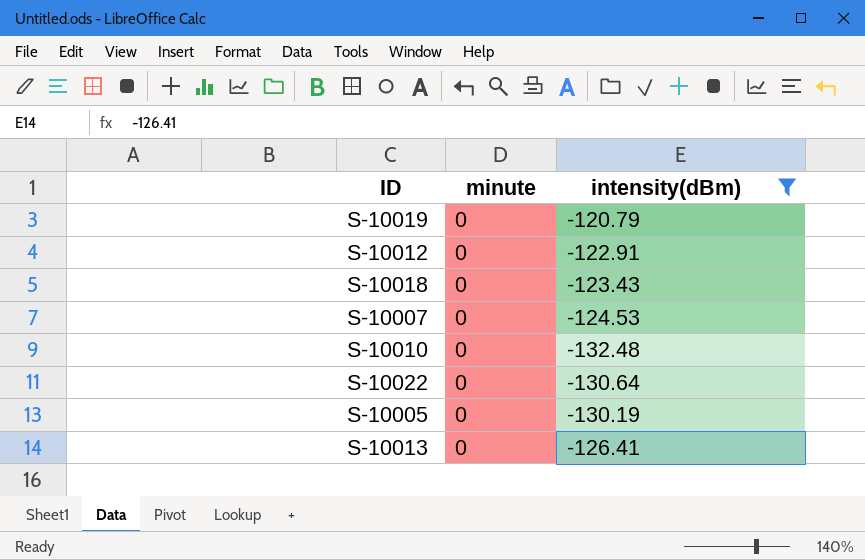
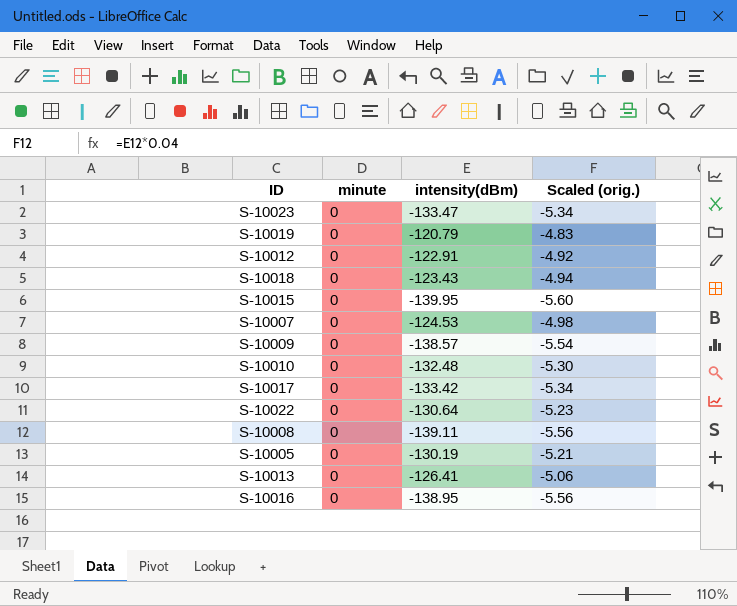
filter: intensity(dBm) >= -132.48 -> none
column Scaled (orig.) | formula: none -> [intensity(dBm)] * 0.04

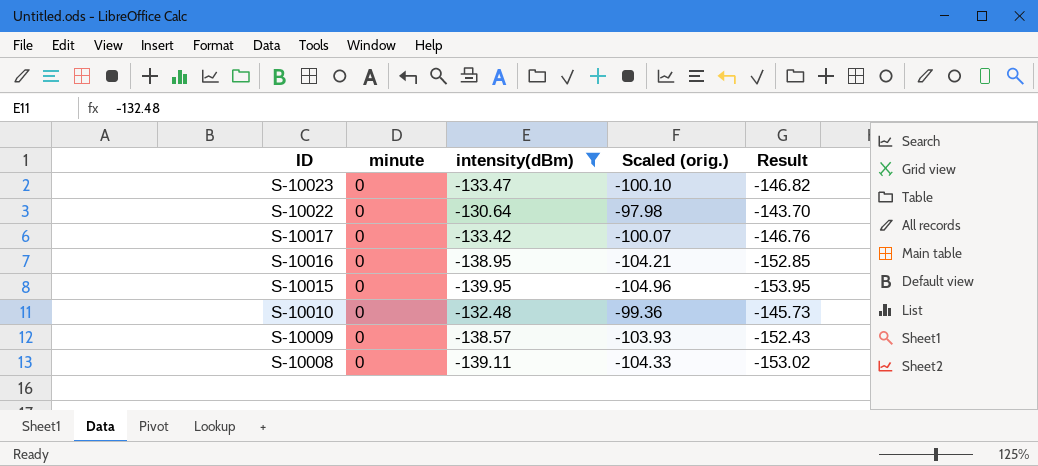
filter: none -> intensity(dBm) <= -130.64
row order: none -> ID descending
column Scaled (orig.) | formula: [intensity(dBm)] * 0.04 -> [intensity(dBm)] * 0.75
column Result | formula: none -> [intensity(dBm)] * 1.1

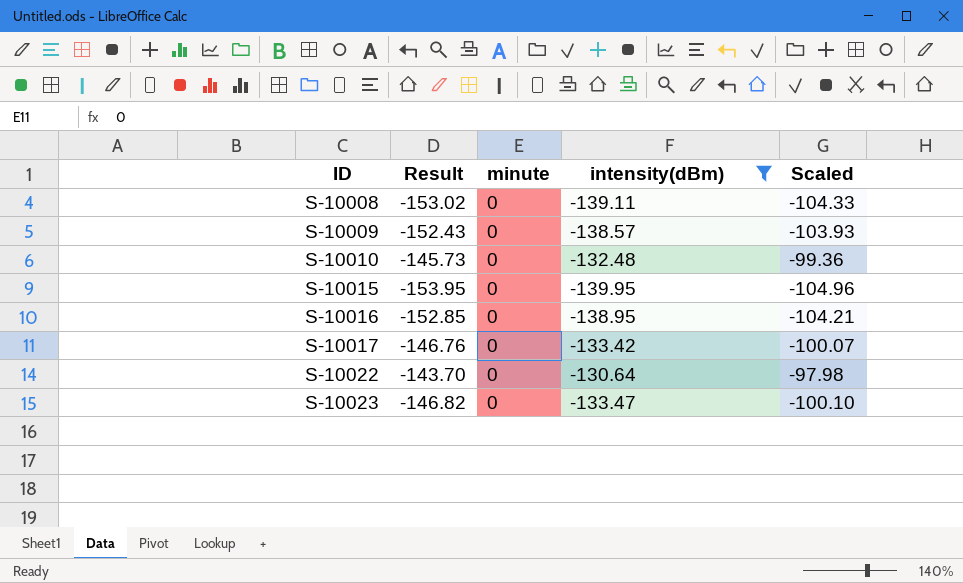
row order: ID descending -> ID ascending
column Result | position: 5 -> 2
column name: Scaled (orig.) -> Scaled

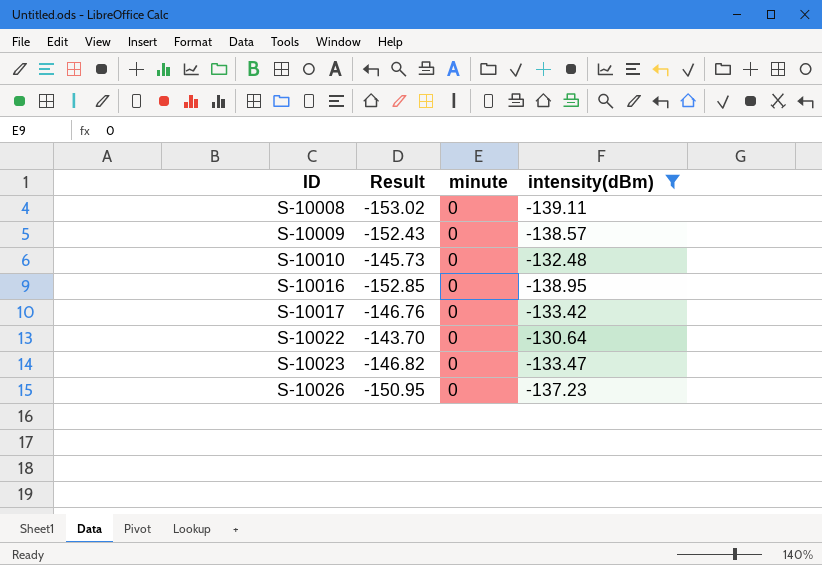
column Scaled | formula: [intensity(dBm)] * 0.75 -> none
row S-10015: -153.95 | 0 | -139.95 | -104.96 -> none
row S-10026: none -> -150.95 | 0 | -137.23

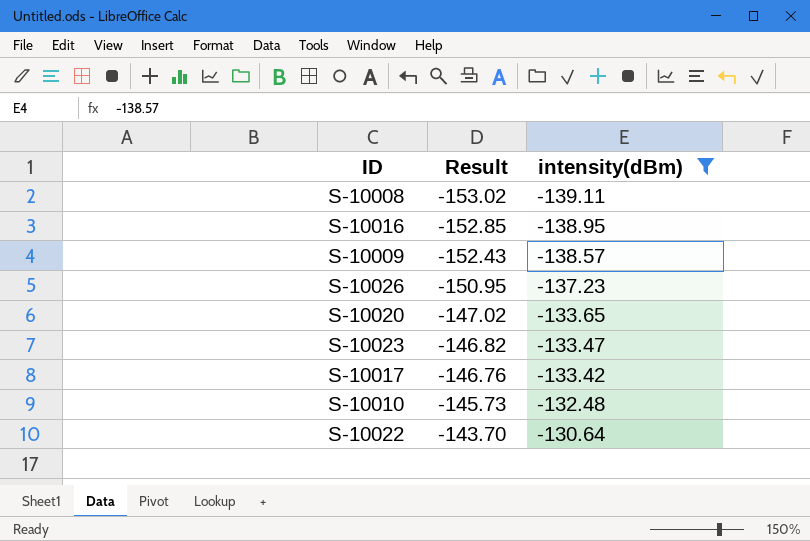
row order: ID ascending -> Result ascending
column minute | position: 3 -> none
row S-10020: none -> -147.02 | -133.65

